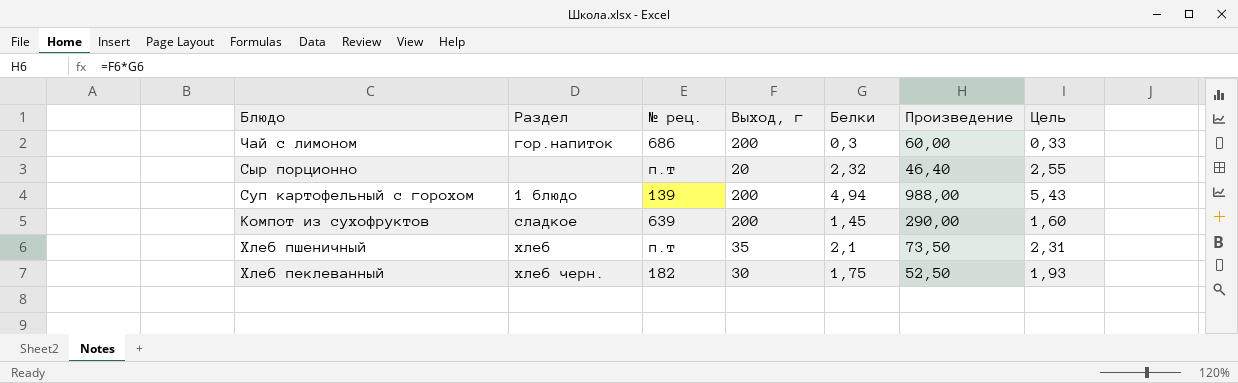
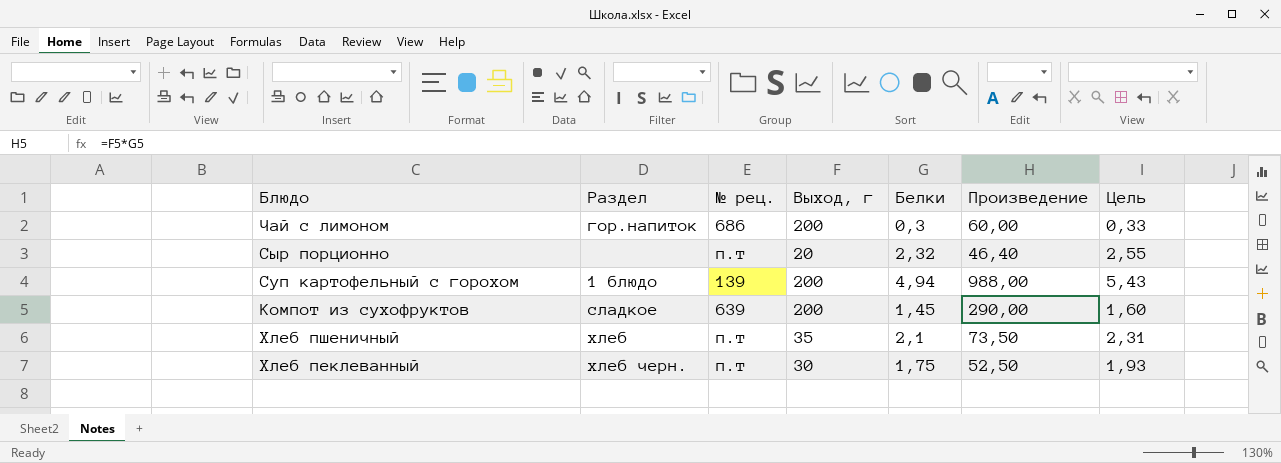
Хлеб пеклеванный | № рец.: 182 -> п.т

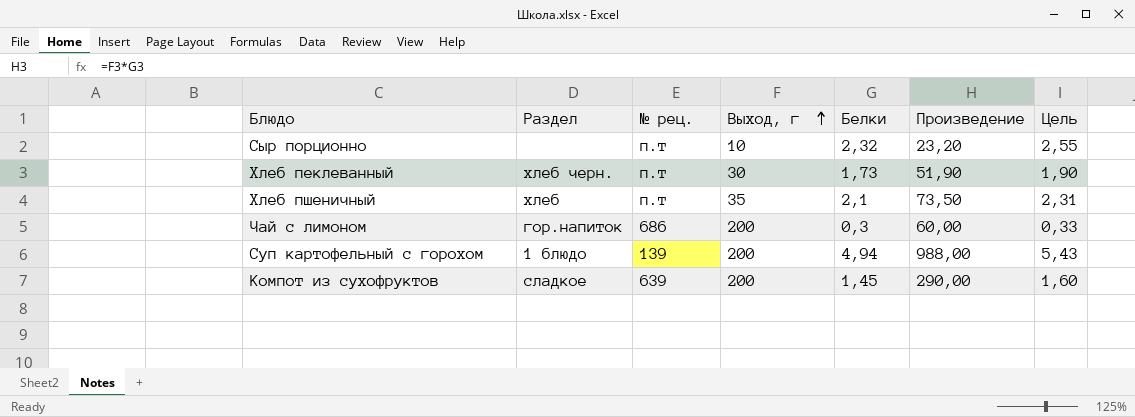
row order: none -> Выход, г ascending
Сыр порционно | Выход, г: 20 -> 10
Сыр порционно | Произведение: 46,40 -> 23,20
Хлеб пеклеванный | Белки: 1,75 -> 1,73
Хлеб пеклеванный | Произведение: 52,50 -> 51,90
Хлеб пеклеванный | Цель: 1,93 -> 1,90

